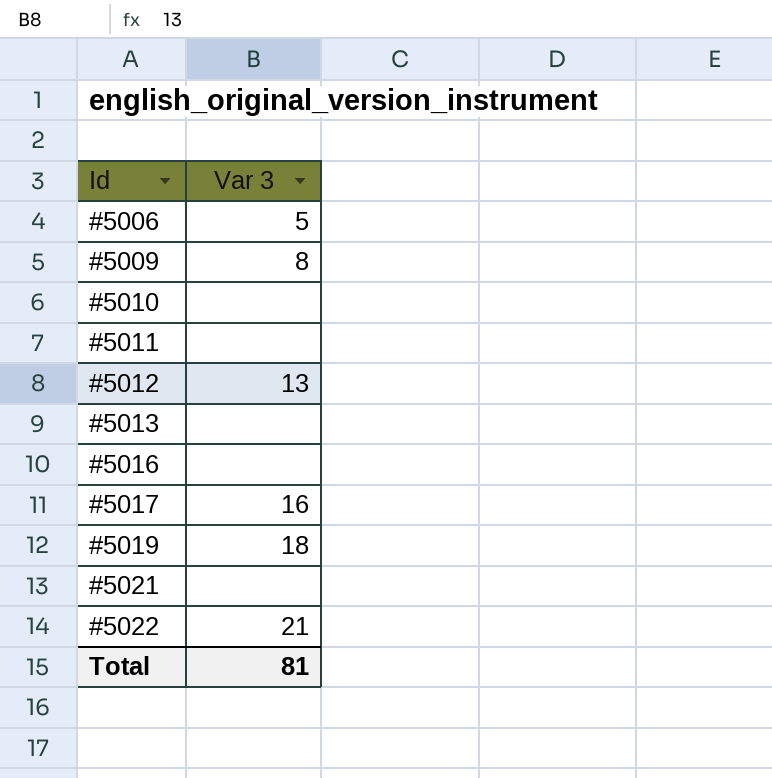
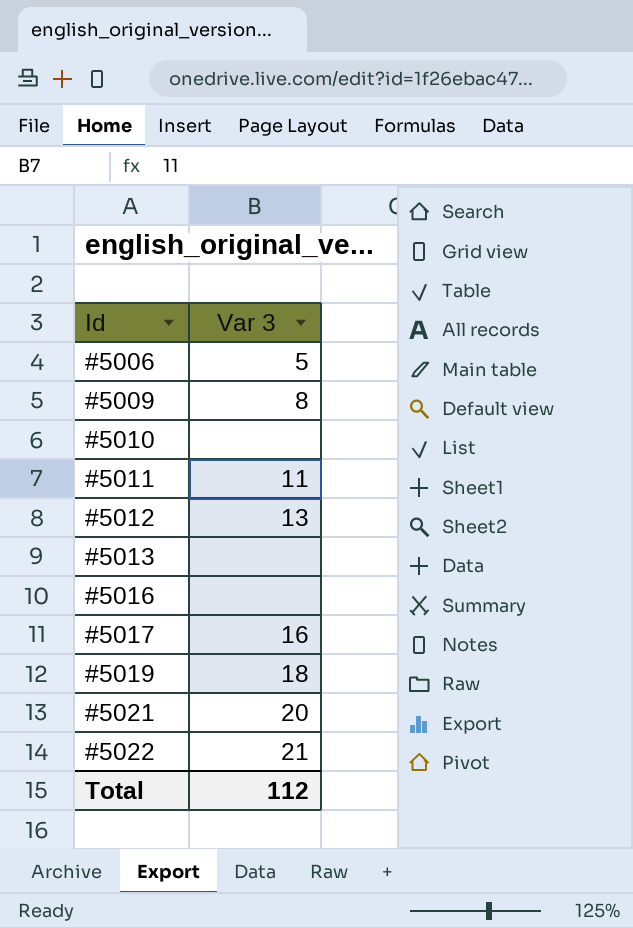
#5011 | Var 3: none -> 11
#5021 | Var 3: none -> 20
Total | Var 3: 81 -> 112

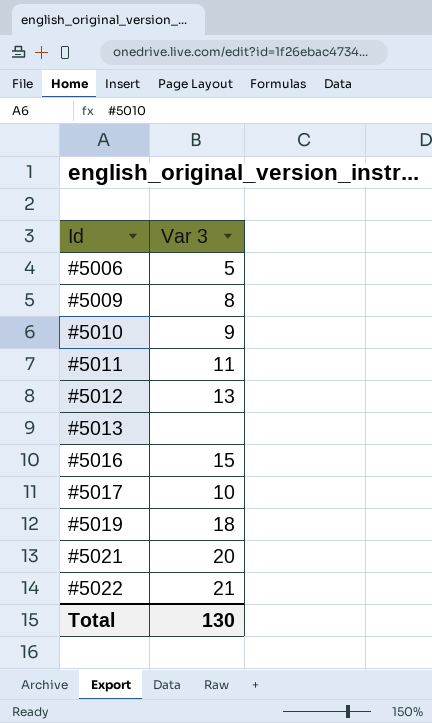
#5010 | Var 3: none -> 9
#5016 | Var 3: none -> 15
#5017 | Var 3: 16 -> 10
Total | Var 3: 112 -> 130

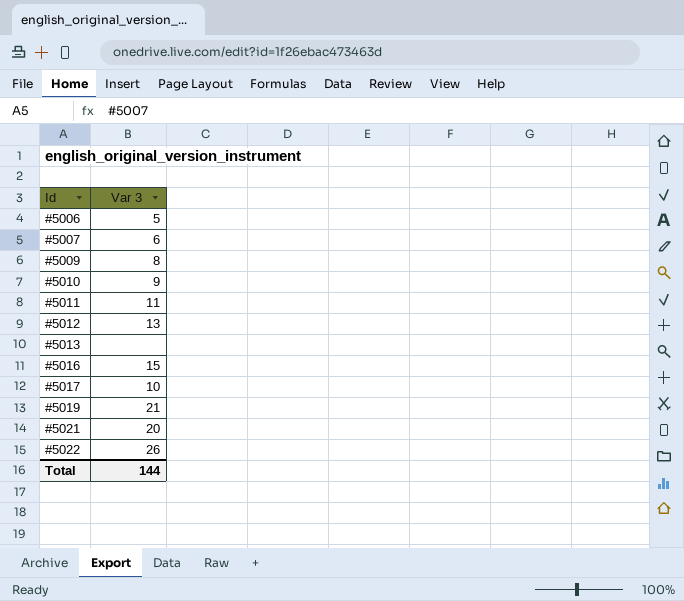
row #5007: none -> 6
#5019 | Var 3: 18 -> 21
#5022 | Var 3: 21 -> 26
Total | Var 3: 130 -> 144

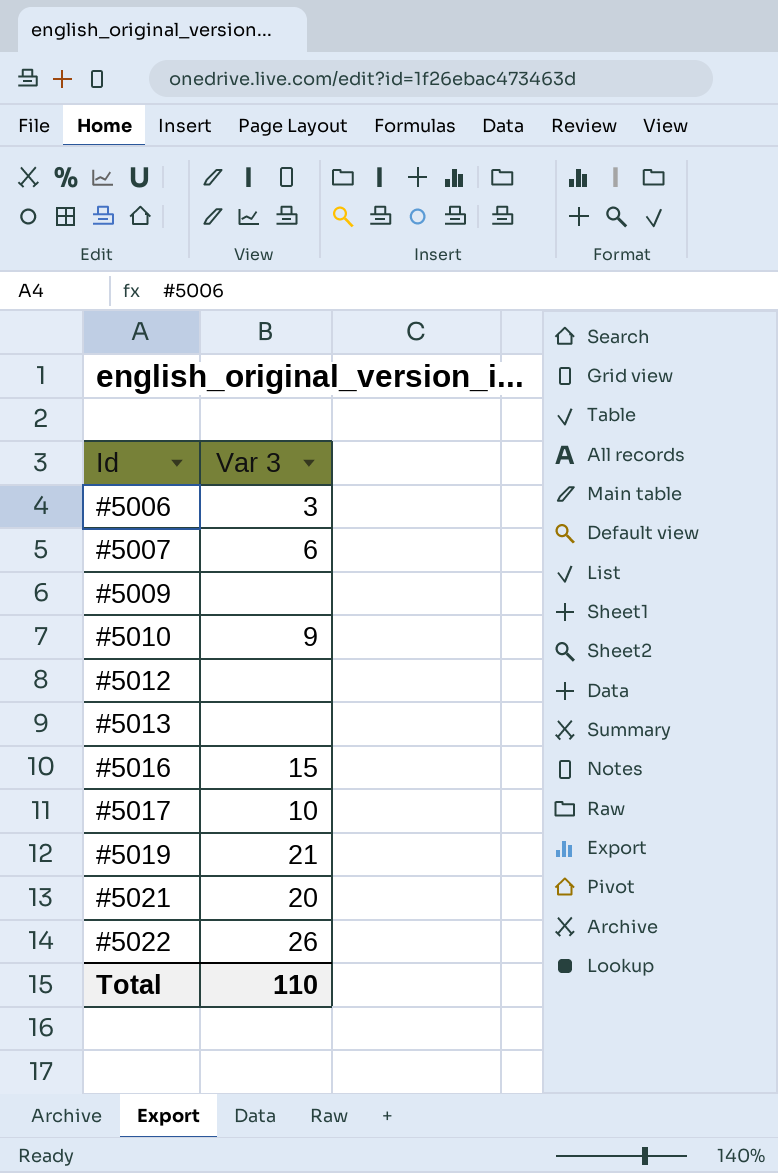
row #5011: 11 -> none
#5006 | Var 3: 5 -> 3
#5009 | Var 3: 8 -> none
#5012 | Var 3: 13 -> none
Total | Var 3: 144 -> 110

